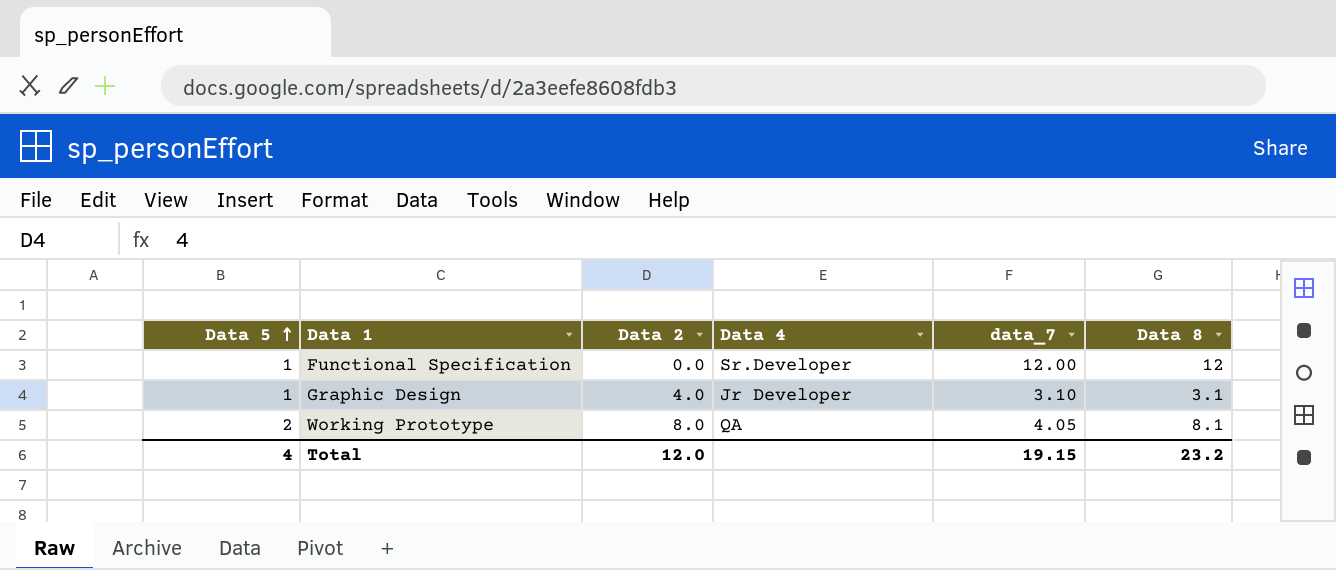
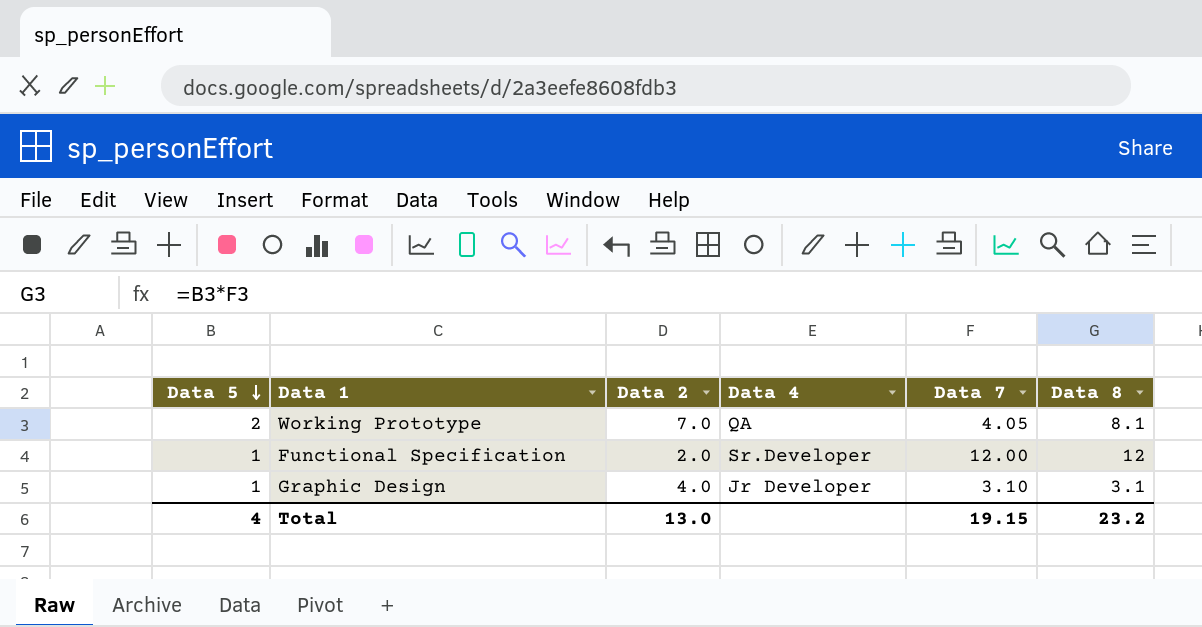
row order: Data 5 ascending -> Data 5 descending
column name: data_7 -> Data 7
Working Prototype | Data 2: 8.0 -> 7.0
Functional Specification | Data 2: 0.0 -> 2.0
Total | Data 2: 12.0 -> 13.0

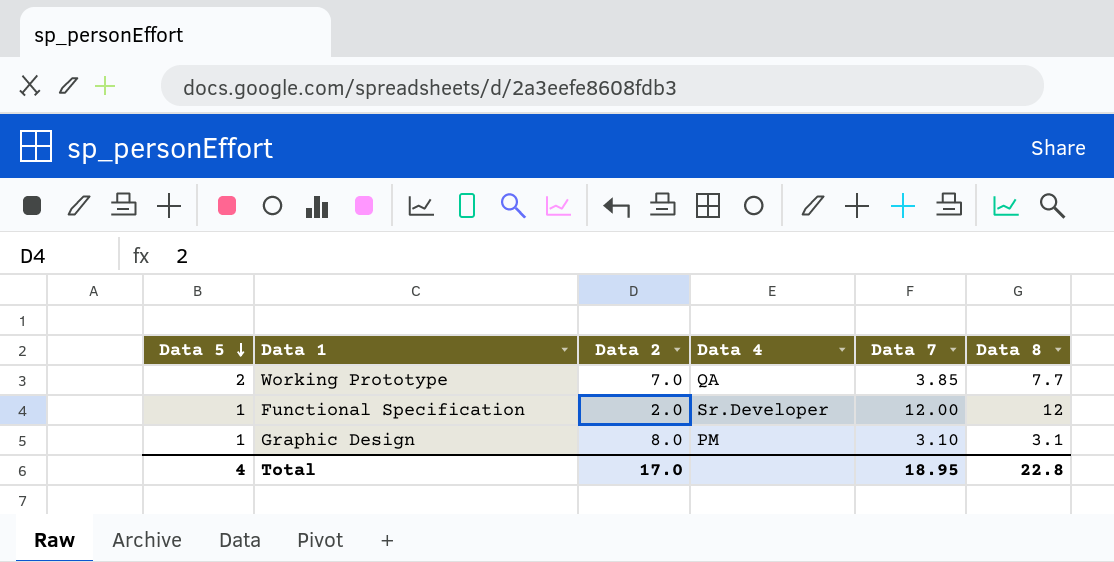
Working Prototype | Data 7: 4.05 -> 3.85
Working Prototype | Data 8: 8.1 -> 7.7
Graphic Design | Data 2: 4.0 -> 8.0
Graphic Design | Data 4: Jr Developer -> PM
Total | Data 2: 13.0 -> 17.0
Total | Data 7: 19.15 -> 18.95
Total | Data 8: 23.2 -> 22.8

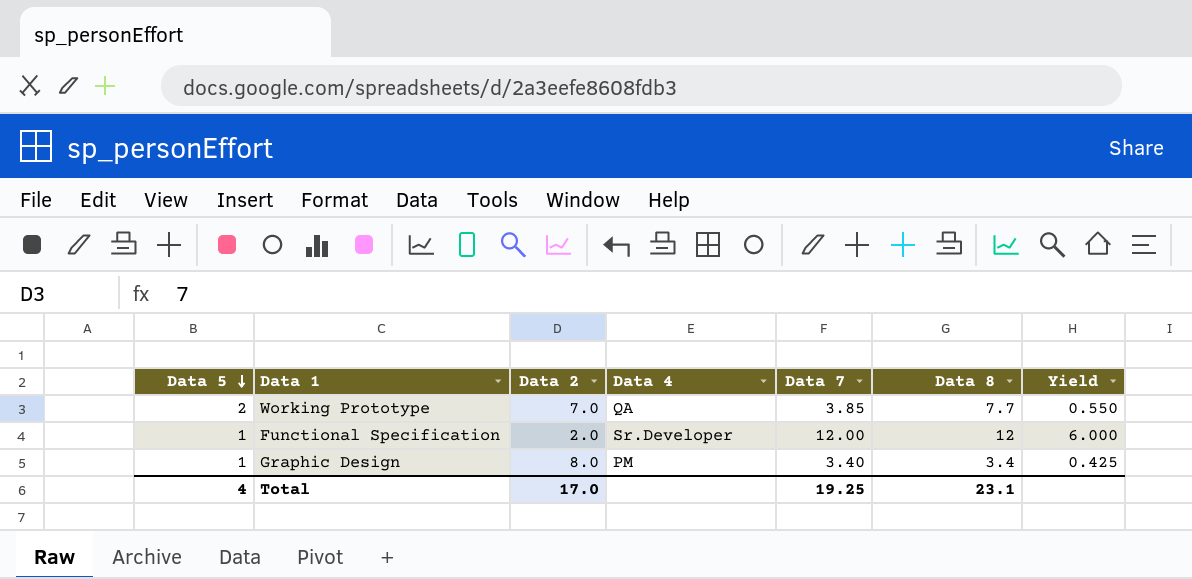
column Yield | formula: none -> [Data 7] / [Data 2]
Graphic Design | Data 7: 3.10 -> 3.40
Graphic Design | Data 8: 3.1 -> 3.4
Total | Data 7: 18.95 -> 19.25
Total | Data 8: 22.8 -> 23.1

